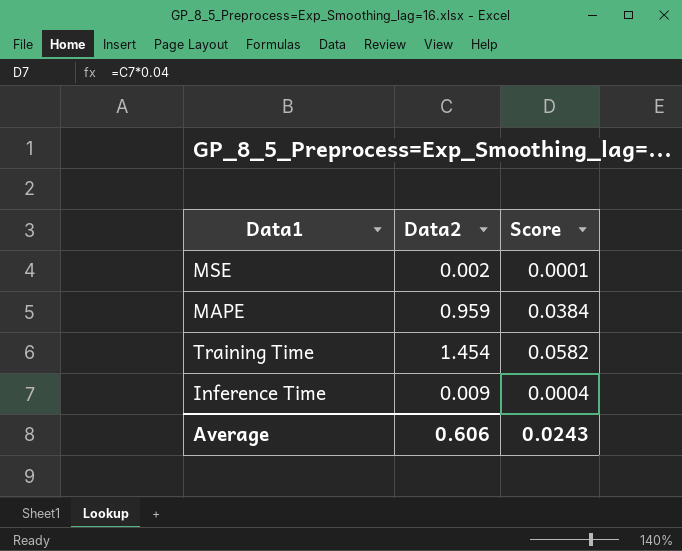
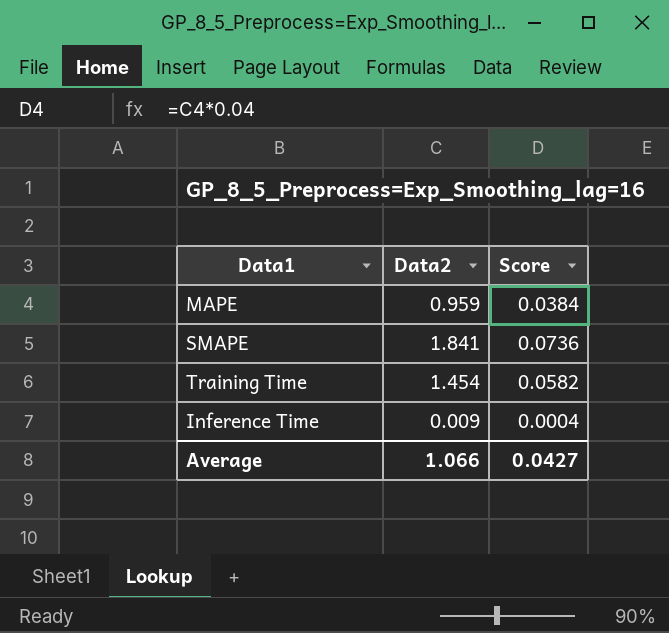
row MSE: 0.002 | 0.0001 -> none
row SMAPE: none -> 1.841 | 0.0736
Average | Data2: 0.606 -> 1.066
Average | Score: 0.0243 -> 0.0427

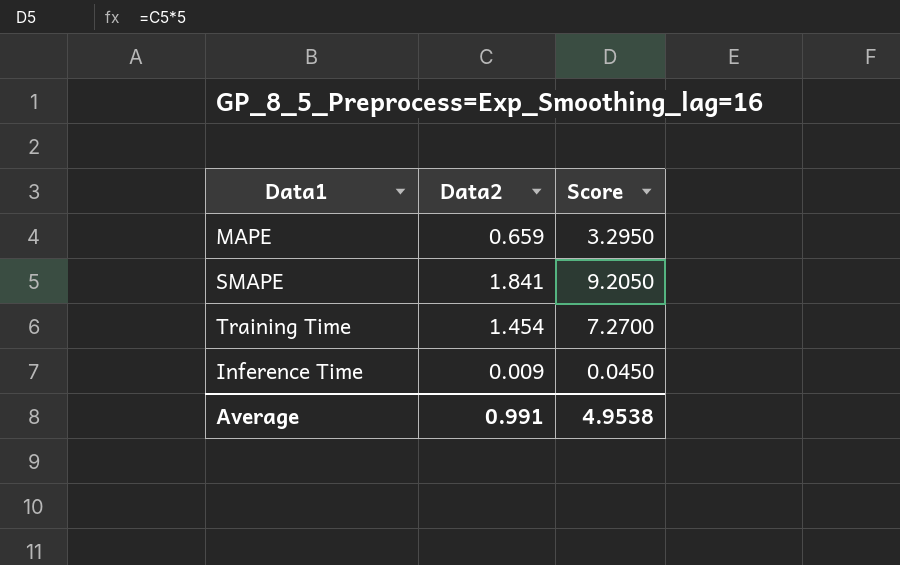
column Score | formula: [Data2] * 0.04 -> [Data2] * 5
MAPE | Data2: 0.959 -> 0.659
Average | Data2: 1.066 -> 0.991
Average | Score: 0.0427 -> 4.9538

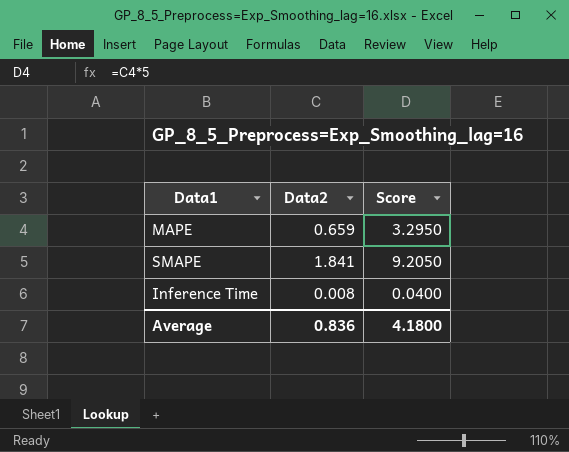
row Training Time: 1.454 | 7.2700 -> none
Inference Time | Data2: 0.009 -> 0.008
Inference Time | Score: 0.0450 -> 0.0400
Average | Data2: 0.991 -> 0.836
Average | Score: 4.9538 -> 4.1800

